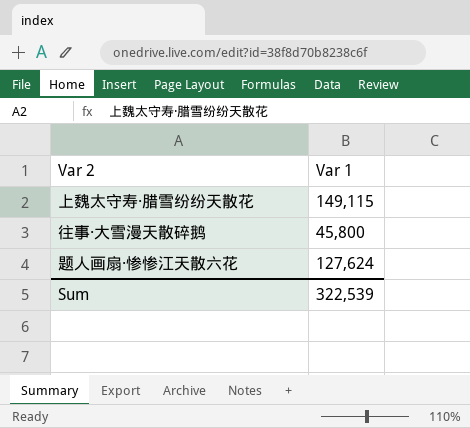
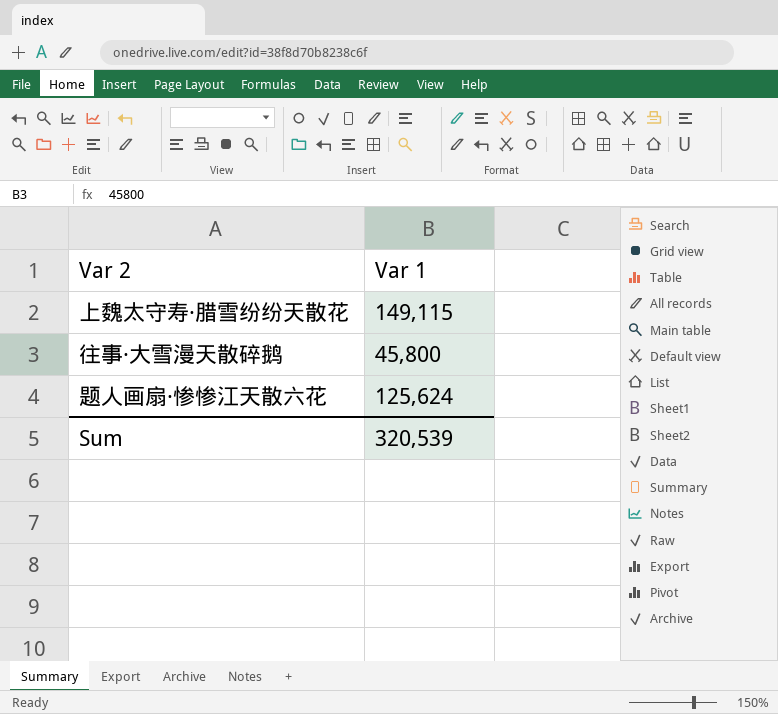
题人画扇·惨惨江天散六花 | Var 1: 127,624 -> 125,624
Sum | Var 1: 322,539 -> 320,539

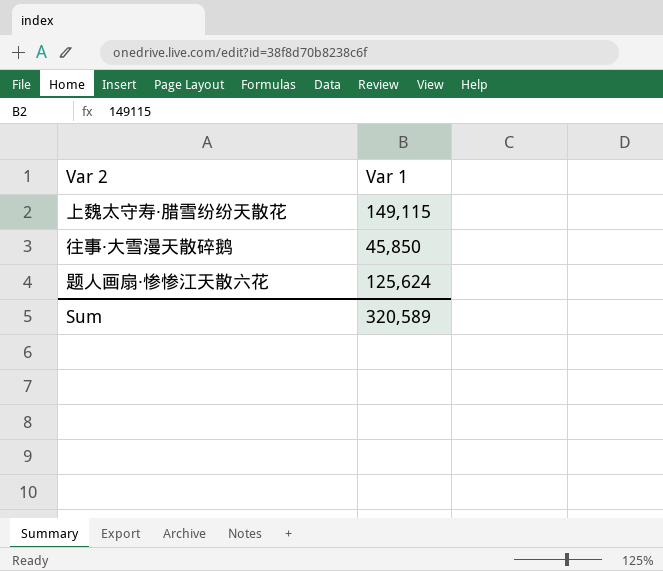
往事·大雪漫天散碎鹅 | Var 1: 45,800 -> 45,850
Sum | Var 1: 320,539 -> 320,589

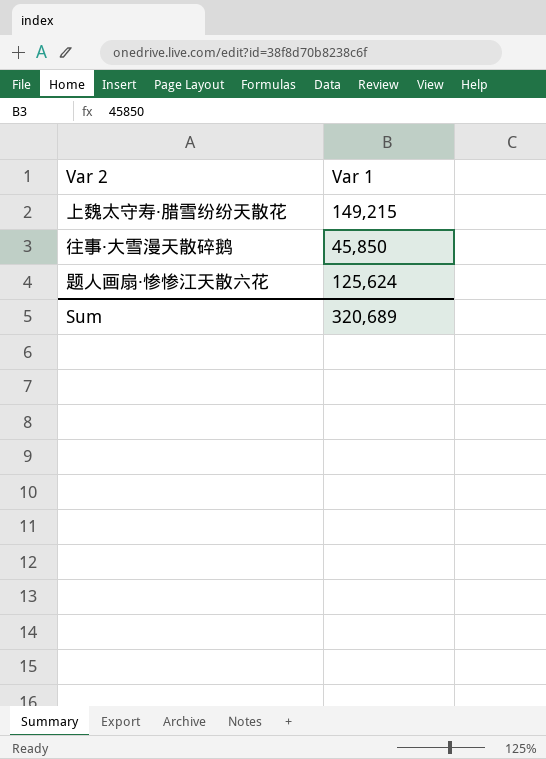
上魏太守寿·腊雪纷纷天散花 | Var 1: 149,115 -> 149,215
Sum | Var 1: 320,589 -> 320,689

